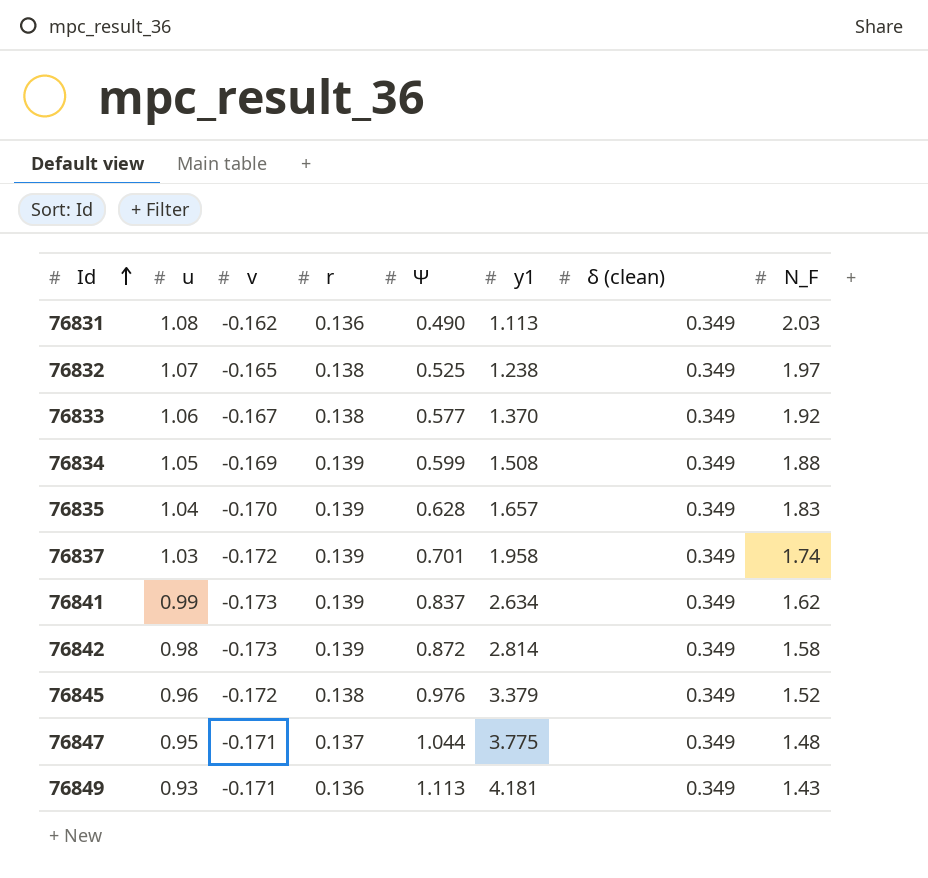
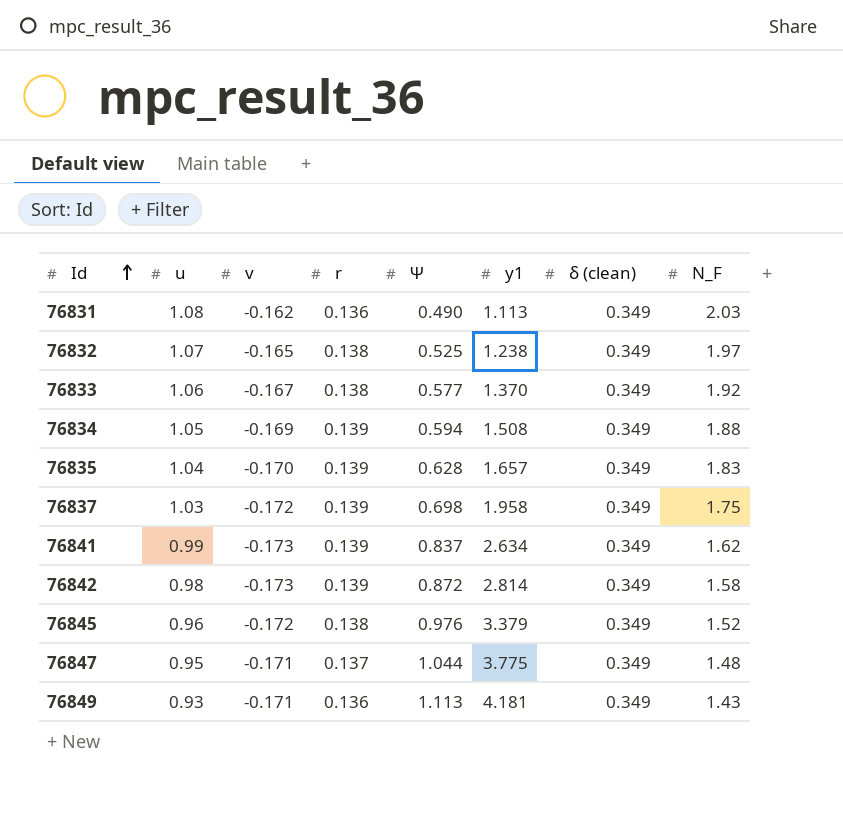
76834 | Ψ: 0.599 -> 0.594
76837 | Ψ: 0.701 -> 0.698
76837 | N_F: 1.74 -> 1.75

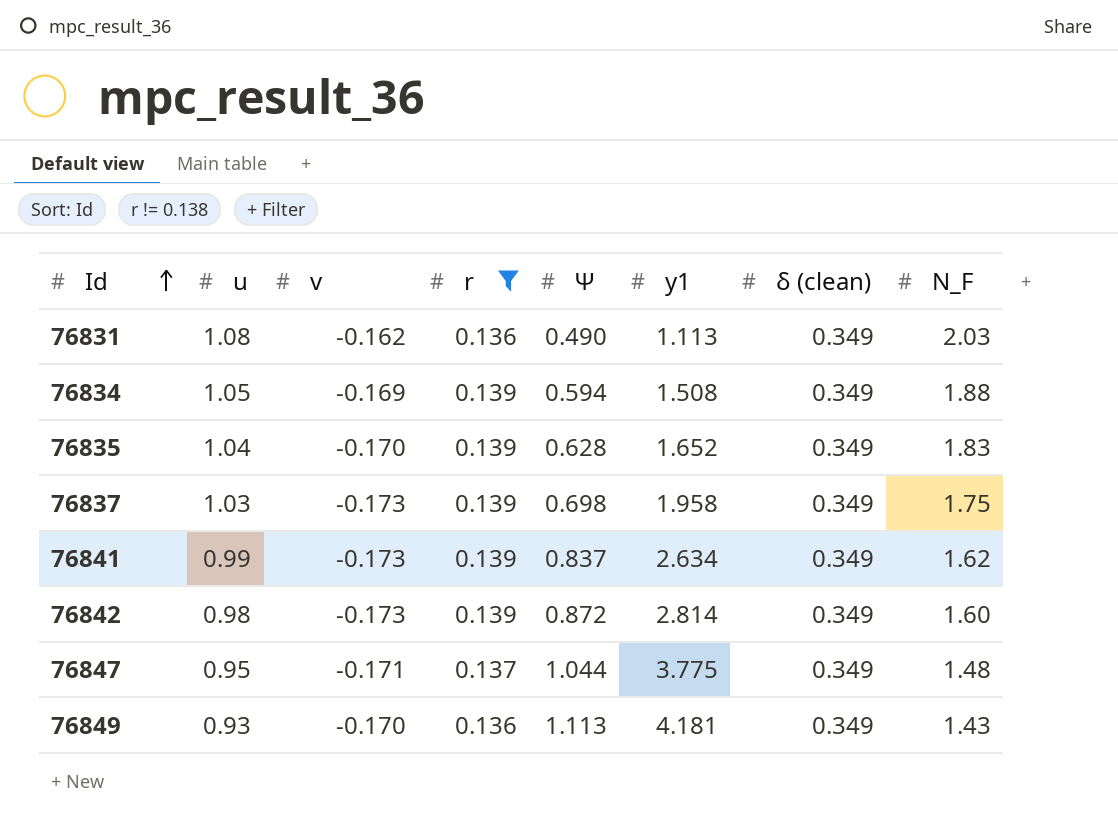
filter: none -> r != 0.138
76835 | y1: 1.657 -> 1.652
76837 | v: -0.172 -> -0.173
76842 | N_F: 1.58 -> 1.60
76849 | v: -0.171 -> -0.170

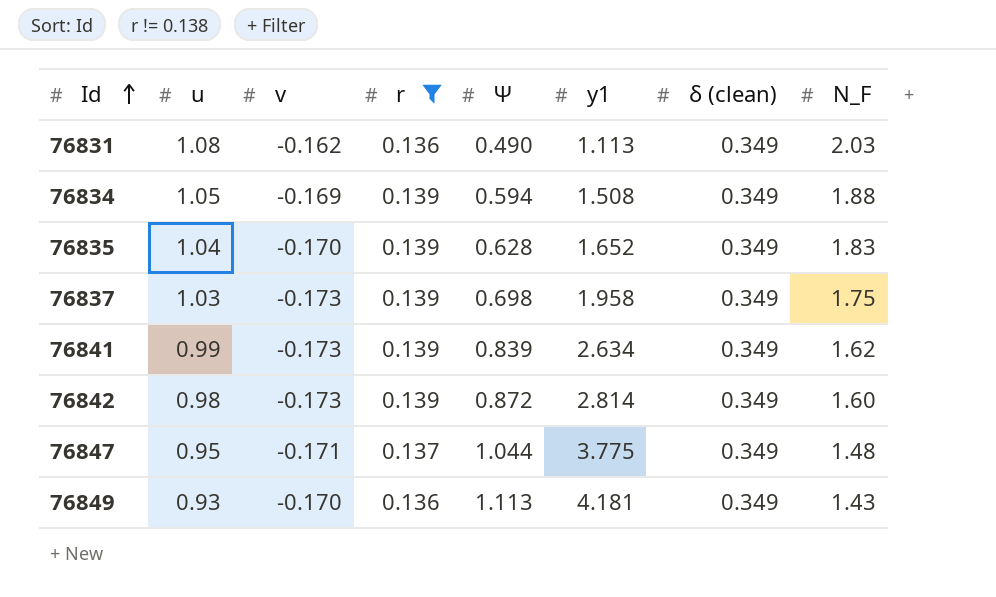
76841 | Ψ: 0.837 -> 0.839

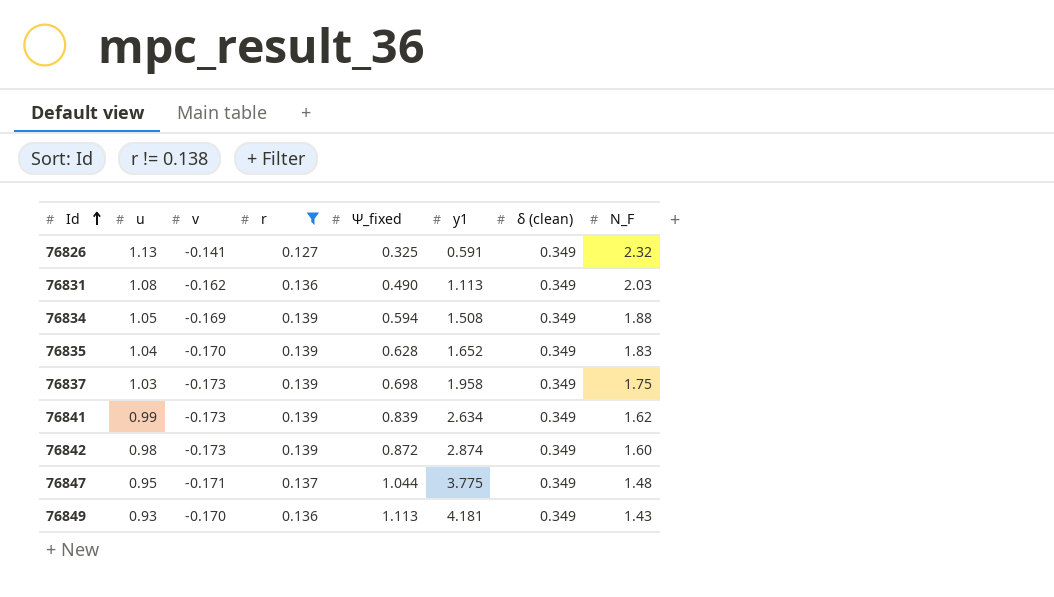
column name: Ψ -> Ψ_fixed
row 76826: none -> 1.13 | -0.141 | 0.127 | 0.325 | 0.591 | 0.349 | 2.32
76842 | y1: 2.814 -> 2.874

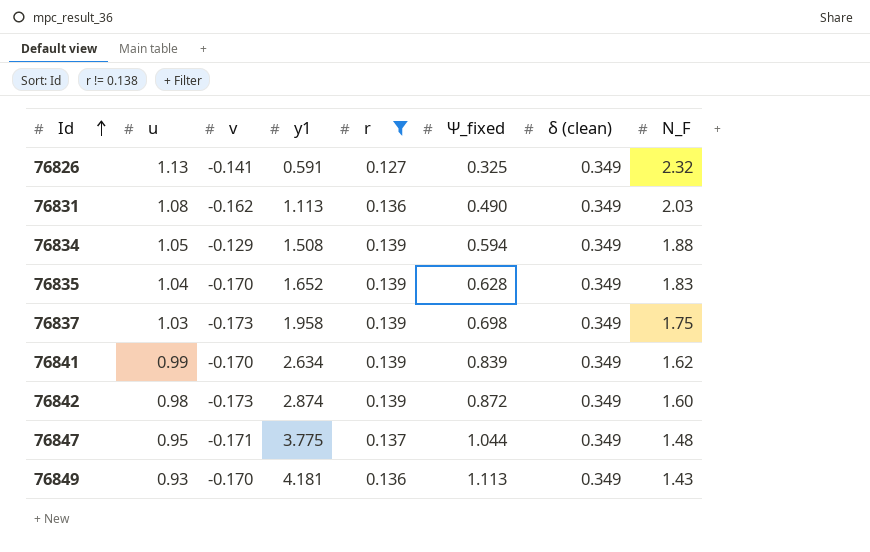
column y1 | position: 6 -> 4
76834 | v: -0.169 -> -0.129
76841 | v: -0.173 -> -0.170

